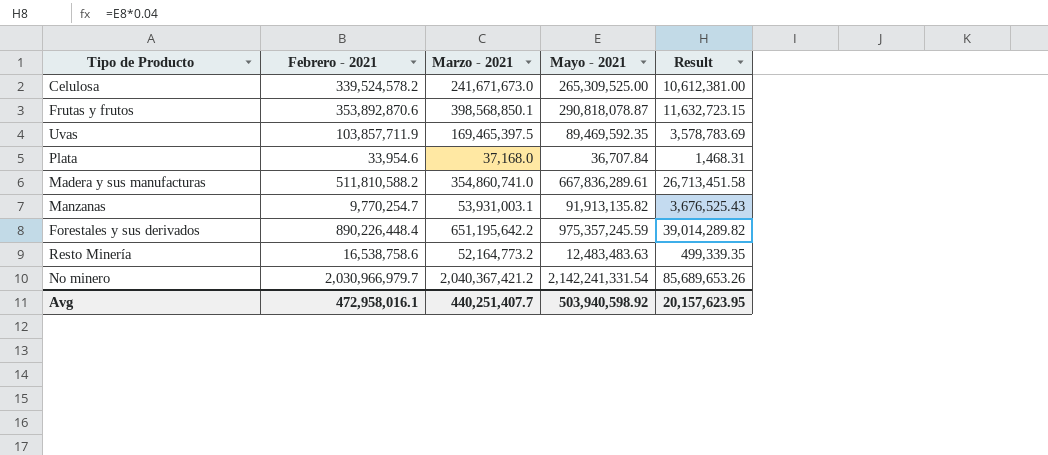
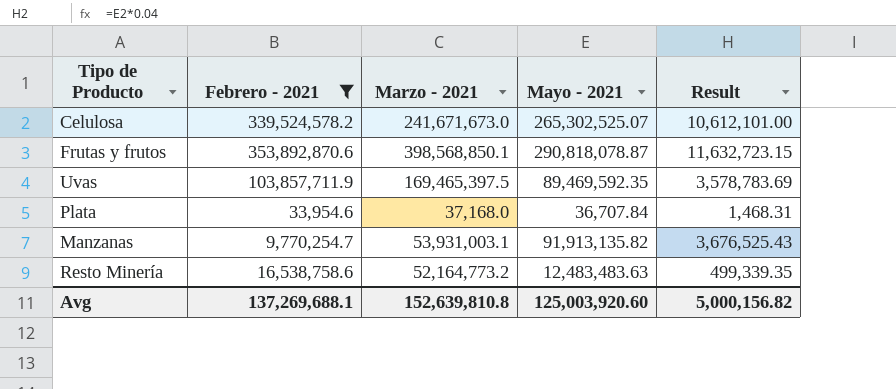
filter: none -> Febrero - 2021 <= 353,892,870.6
Celulosa | Mayo - 2021: 265,309,525.00 -> 265,302,525.07
Celulosa | Result: 10,612,381.00 -> 10,612,101.00
Avg | Febrero - 2021: 472,958,016.1 -> 137,269,688.1
Avg | Marzo - 2021: 440,251,407.7 -> 152,639,810.8
Avg | Mayo - 2021: 503,940,598.92 -> 125,003,920.60
Avg | Result: 20,157,623.95 -> 5,000,156.82

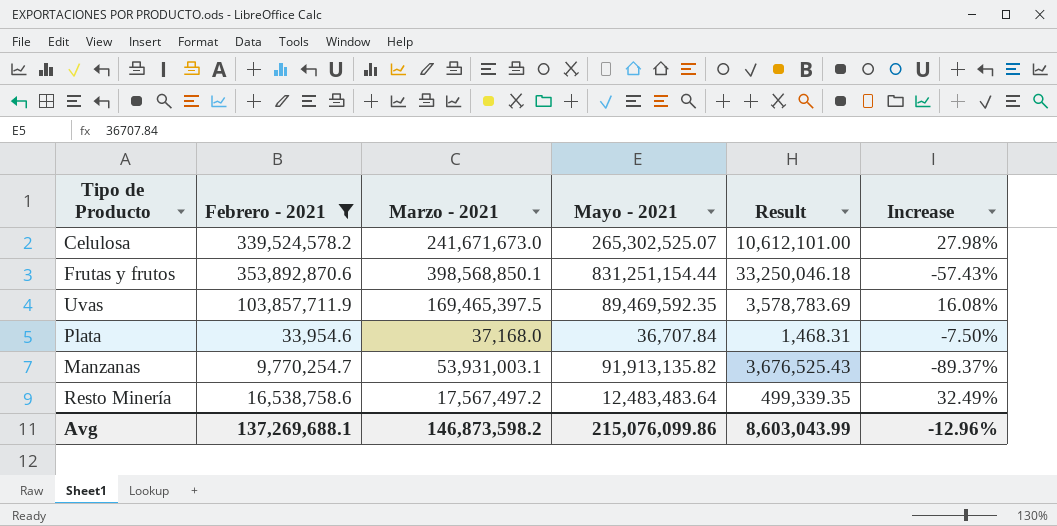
column Increase | formula: none -> ([Febrero - 2021] - [Mayo - 2021]) / [Mayo - 2021]
Frutas y frutos | Mayo - 2021: 290,818,078.87 -> 831,251,154.44
Frutas y frutos | Result: 11,632,723.15 -> 33,250,046.18
Resto Minería | Marzo - 2021: 52,164,773.2 -> 17,567,497.2
Resto Minería | Mayo - 2021: 12,483,483.63 -> 12,483,483.64
Avg | Marzo - 2021: 152,639,810.8 -> 146,873,598.2
Avg | Mayo - 2021: 125,003,920.60 -> 215,076,099.86
Avg | Result: 5,000,156.82 -> 8,603,043.99

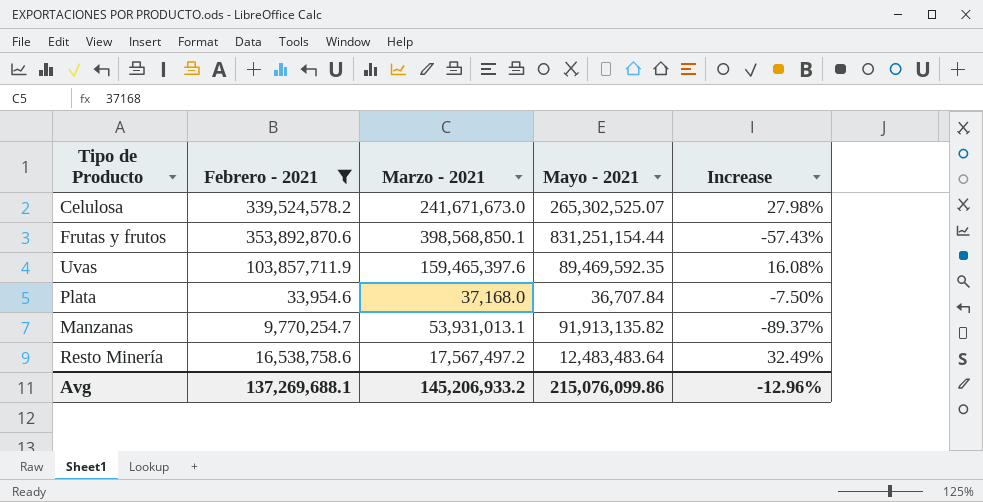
column Result | formula: [Mayo - 2021] * 0.04 -> none
Uvas | Marzo - 2021: 169,465,397.5 -> 159,465,397.6
Manzanas | Marzo - 2021: 53,931,003.1 -> 53,931,013.1
Avg | Marzo - 2021: 146,873,598.2 -> 145,206,933.2

